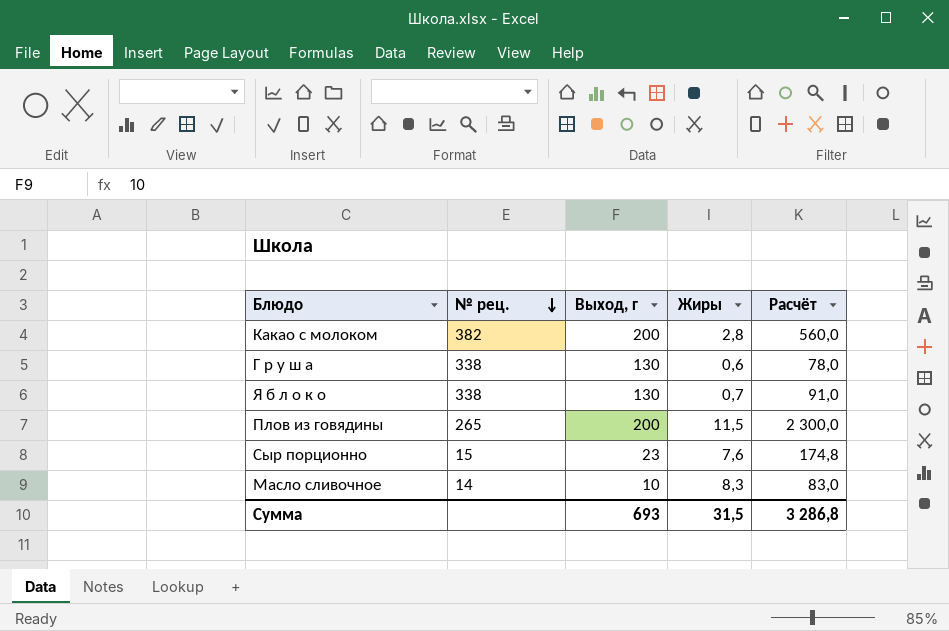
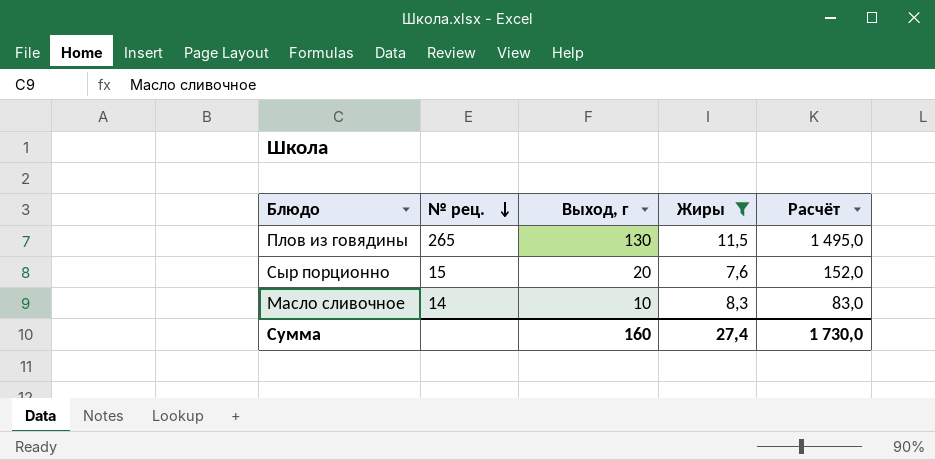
filter: none -> Жиры >= 7,6
Плов из говядины | Выход, г: 200 -> 130
Плов из говядины | Расчёт: 2 300,0 -> 1 495,0
Сыр порционно | Выход, г: 23 -> 20
Сыр порционно | Расчёт: 174,8 -> 152,0
Сумма | Выход, г: 693 -> 160
Сумма | Жиры: 31,5 -> 27,4
Сумма | Расчёт: 3 286,8 -> 1 730,0

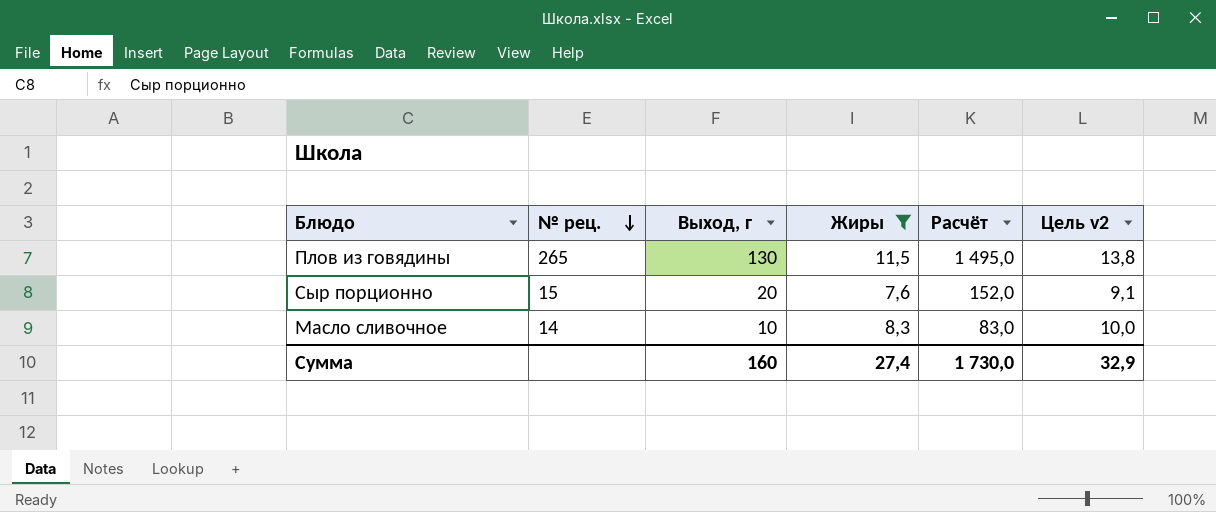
column Цель v2 | formula: none -> [Жиры] * 1,2

